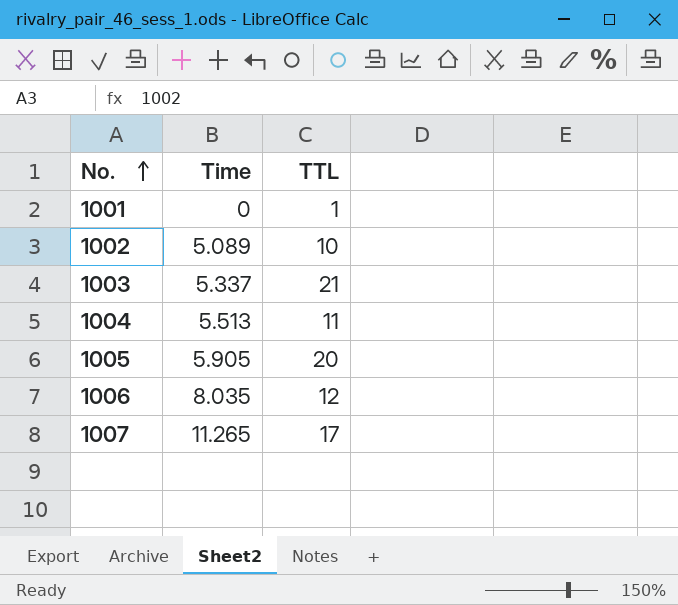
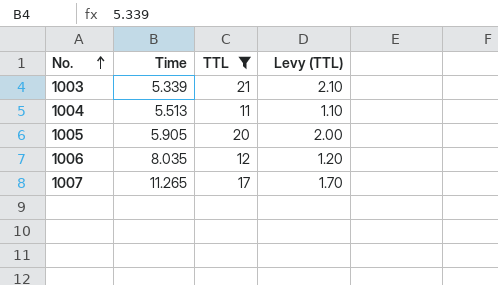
filter: none -> TTL >= 11
column Levy (TTL) | formula: none -> [TTL] * 0.1
1003 | Time: 5.337 -> 5.339

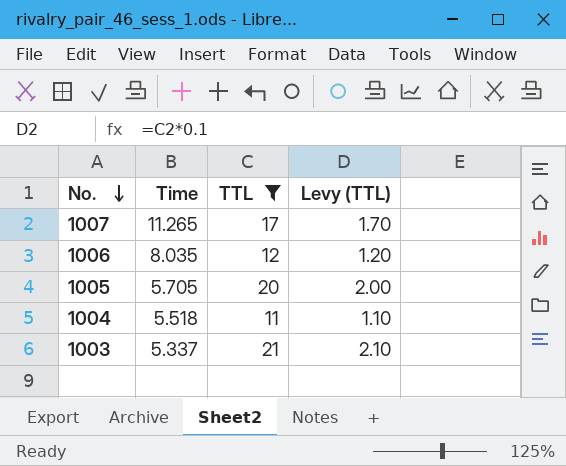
row order: No. ascending -> No. descending
1005 | Time: 5.905 -> 5.705
1004 | Time: 5.513 -> 5.518
1003 | Time: 5.339 -> 5.337

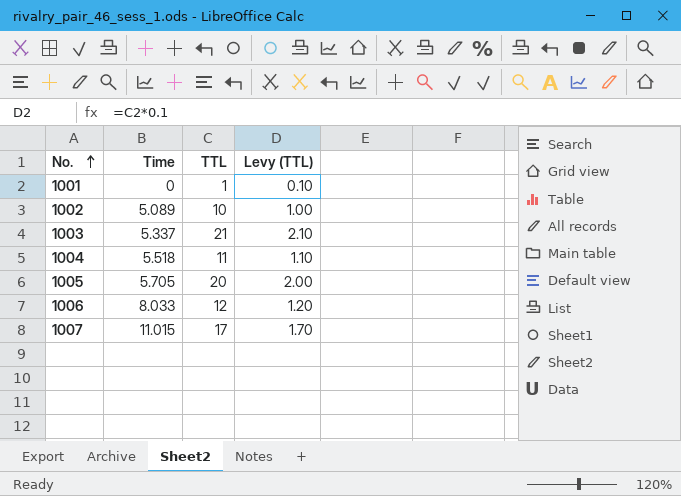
filter: TTL >= 11 -> none
row order: No. descending -> No. ascending
1006 | Time: 8.035 -> 8.033
1007 | Time: 11.265 -> 11.015

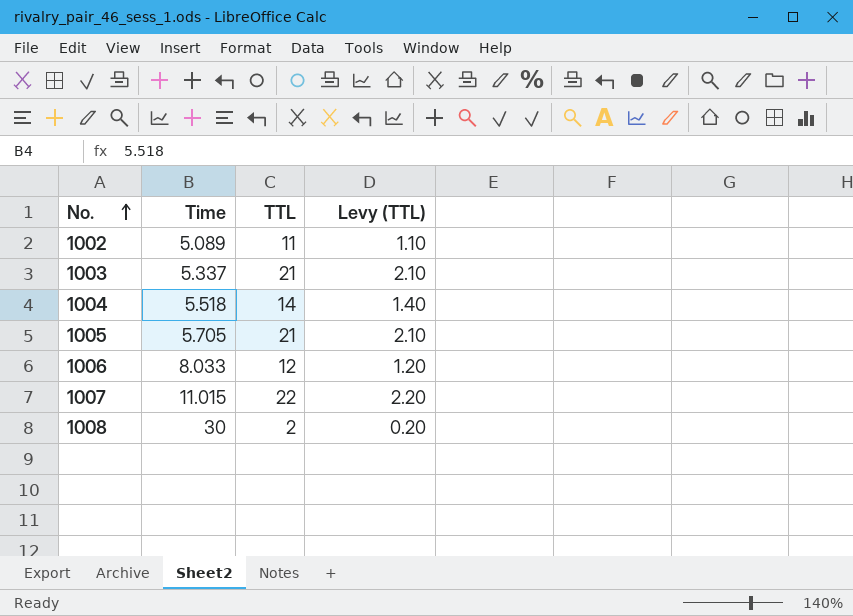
row 1001: 0 | 1 | 0.10 -> none
1002 | TTL: 10 -> 11
1002 | Levy (TTL): 1.00 -> 1.10
1004 | TTL: 11 -> 14
1004 | Levy (TTL): 1.10 -> 1.40
1005 | TTL: 20 -> 21
1005 | Levy (TTL): 2.00 -> 2.10
1007 | TTL: 17 -> 22
1007 | Levy (TTL): 1.70 -> 2.20
row 1008: none -> 30 | 2 | 0.20

